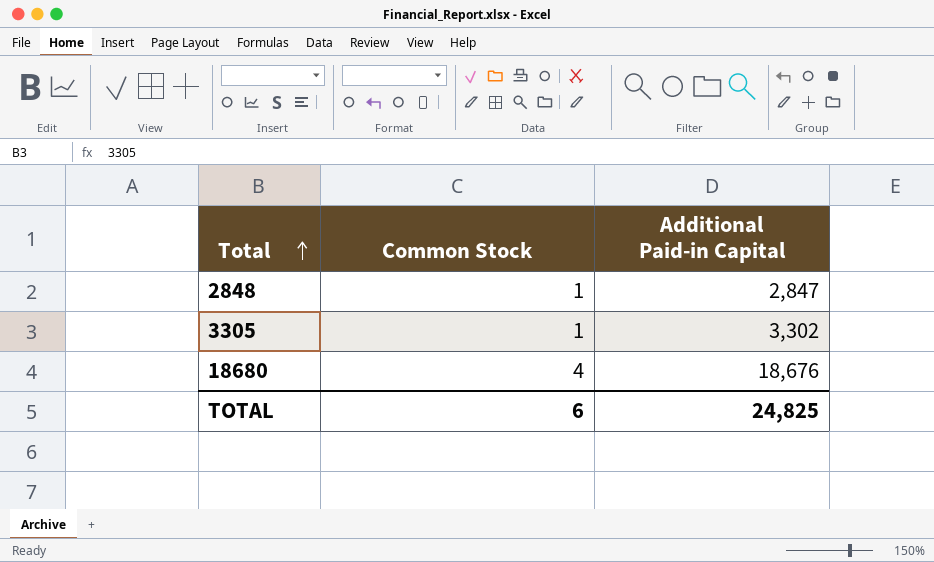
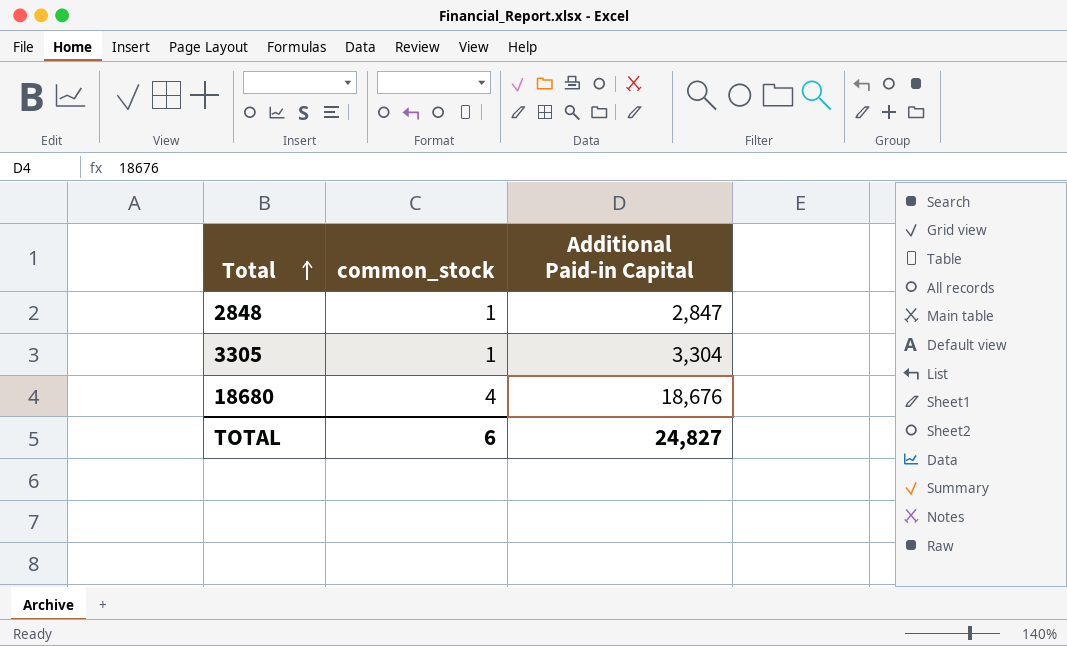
column name: Common Stock -> common_stock
3305 | Additional Paid-in Capital: 3,302 -> 3,304
TOTAL | Additional Paid-in Capital: 24,825 -> 24,827

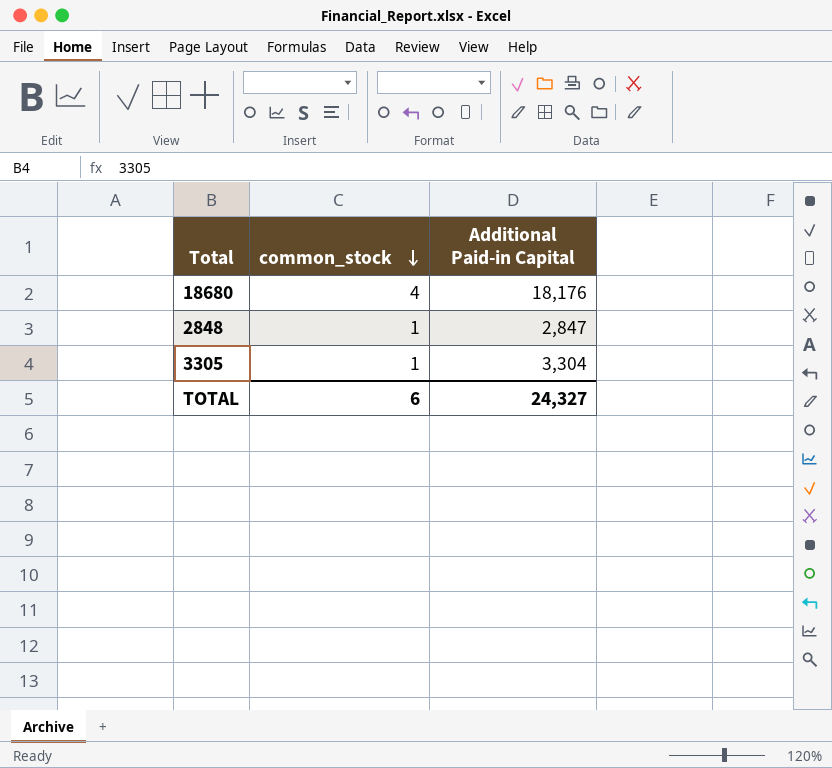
row order: Total ascending -> common_stock descending
18680 | Additional Paid-in Capital: 18,676 -> 18,176
TOTAL | Additional Paid-in Capital: 24,827 -> 24,327

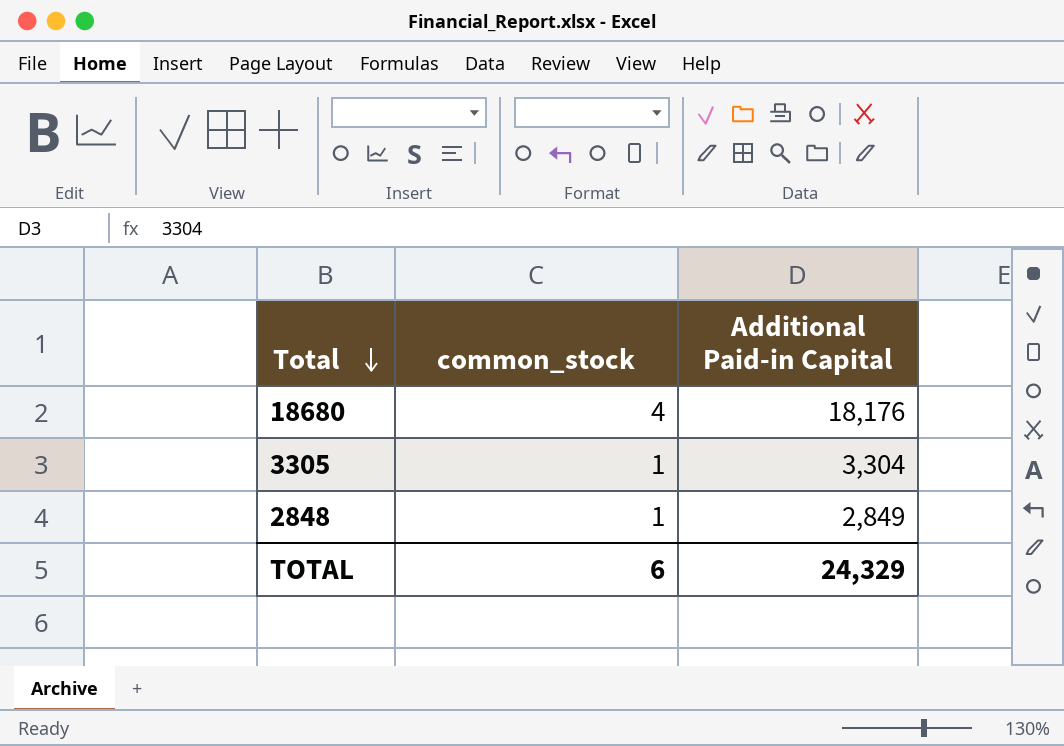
row order: common_stock descending -> Total descending
2848 | Additional Paid-in Capital: 2,847 -> 2,849
TOTAL | Additional Paid-in Capital: 24,327 -> 24,329

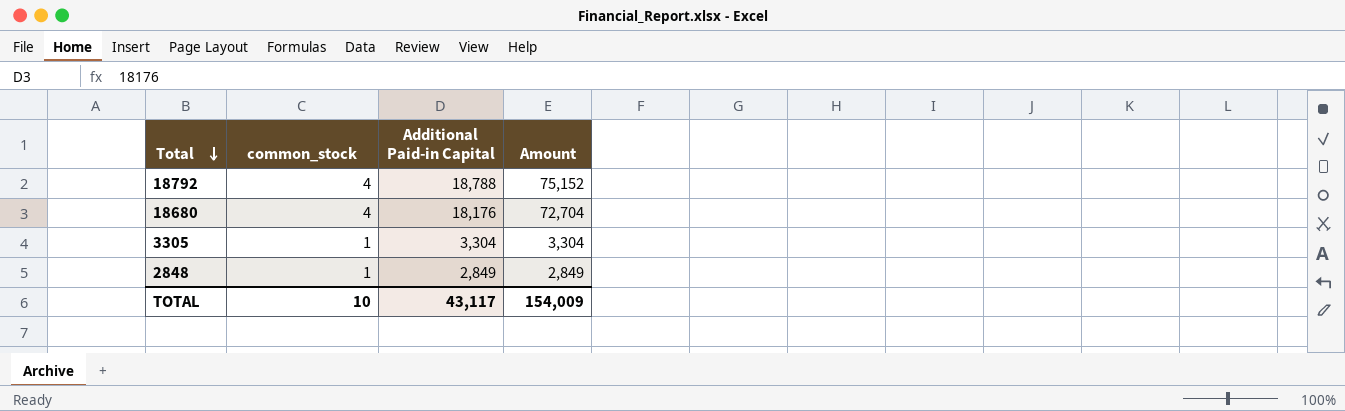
column Amount | formula: none -> [common_stock] * [Additional Paid-in Capital]
row 18792: none -> 4 | 18,788 | 75,152
TOTAL | common_stock: 6 -> 10
TOTAL | Additional Paid-in Capital: 24,329 -> 43,117

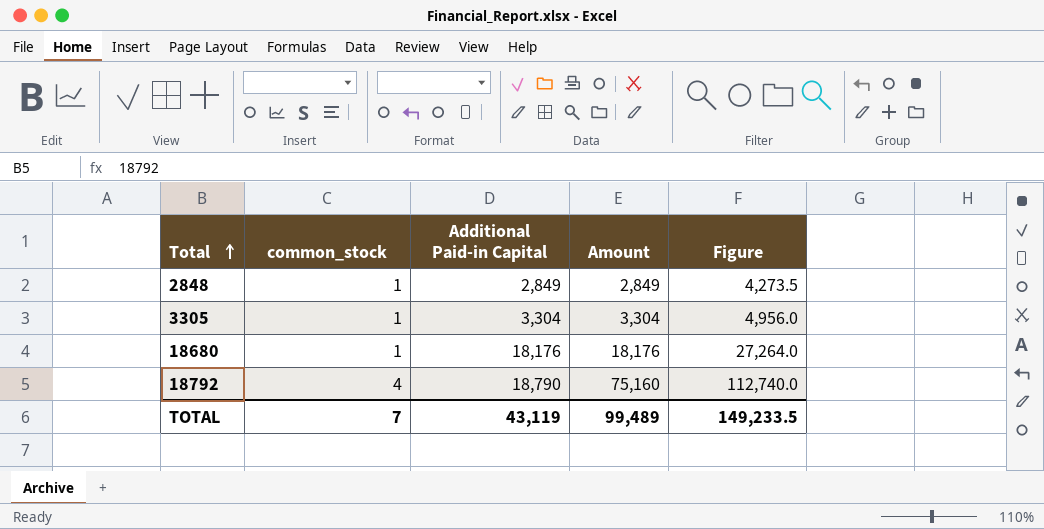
row order: Total descending -> Total ascending
column Figure | formula: none -> [Amount] * 1.5
18680 | common_stock: 4 -> 1
18680 | Amount: 72,704 -> 18,176
18792 | Additional Paid-in Capital: 18,788 -> 18,790
18792 | Amount: 75,152 -> 75,160
TOTAL | common_stock: 10 -> 7
TOTAL | Additional Paid-in Capital: 43,117 -> 43,119
TOTAL | Amount: 154,009 -> 99,489

